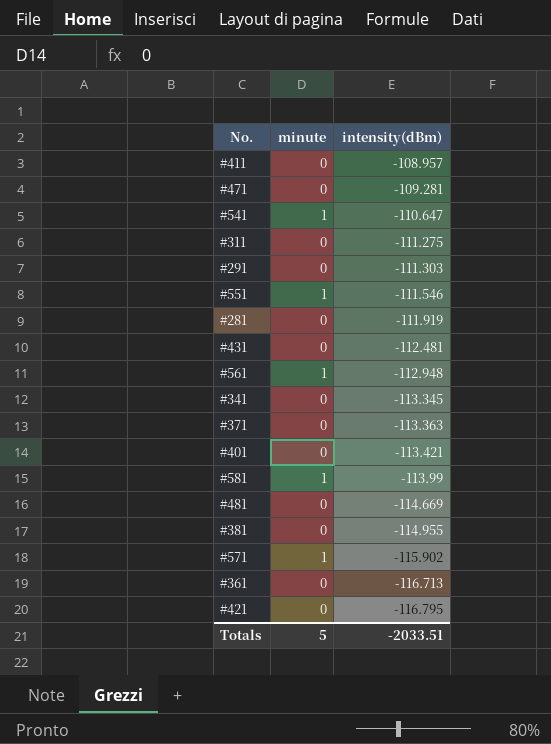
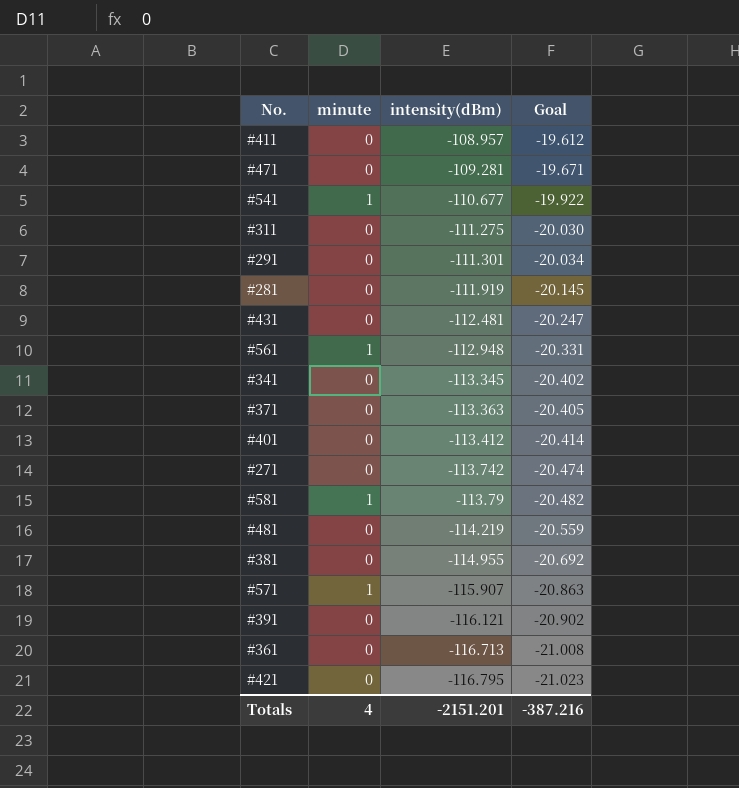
column Goal | formula: none -> [intensity(dBm)] * 0.18
row #551: 1 | -111.546 -> none
#541 | intensity(dBm): -110.647 -> -110.677
#291 | intensity(dBm): -111.303 -> -111.301
#401 | intensity(dBm): -113.421 -> -113.412
row #271: none -> 0 | -113.742 | -20.474
#581 | intensity(dBm): -113.99 -> -113.79
#481 | intensity(dBm): -114.669 -> -114.219
#571 | intensity(dBm): -115.902 -> -115.907
row #391: none -> 0 | -116.121 | -20.902
Totals | minute: 5 -> 4
Totals | intensity(dBm): -2033.51 -> -2151.201

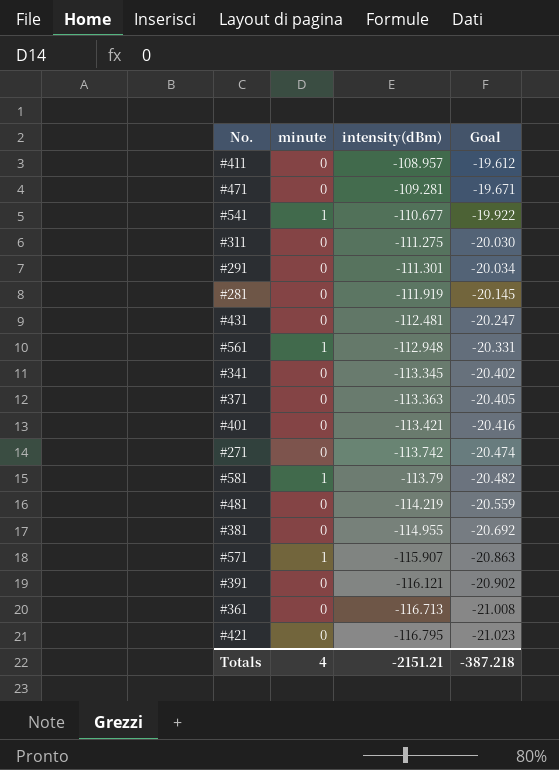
#401 | intensity(dBm): -113.412 -> -113.421
#401 | Goal: -20.414 -> -20.416
Totals | intensity(dBm): -2151.201 -> -2151.21
Totals | Goal: -387.216 -> -387.218

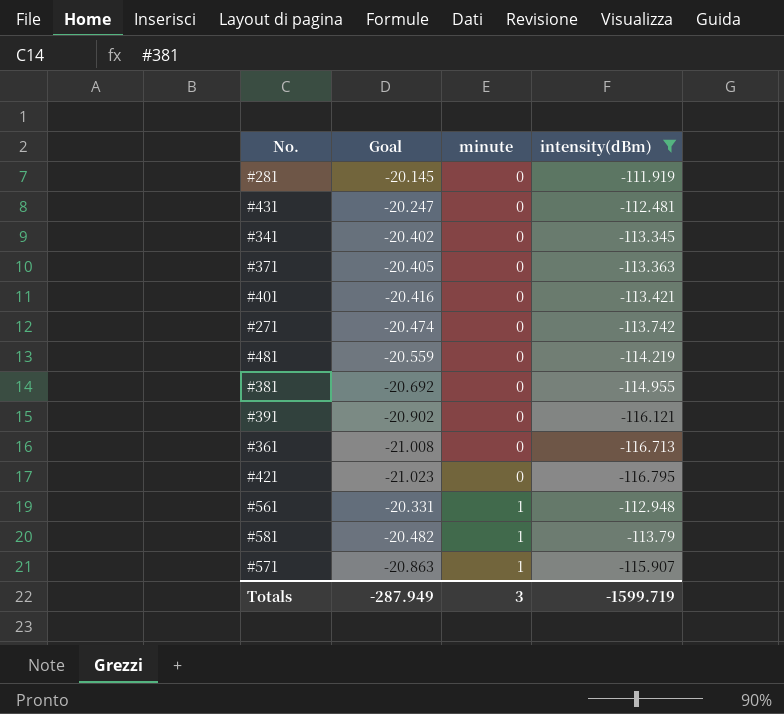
filter: none -> intensity(dBm) <= -111.919
row order: intensity(dBm) descending -> minute ascending
column Goal | position: 4 -> 2
Totals | Goal: -387.218 -> -287.949
Totals | minute: 4 -> 3
Totals | intensity(dBm): -2151.21 -> -1599.719

